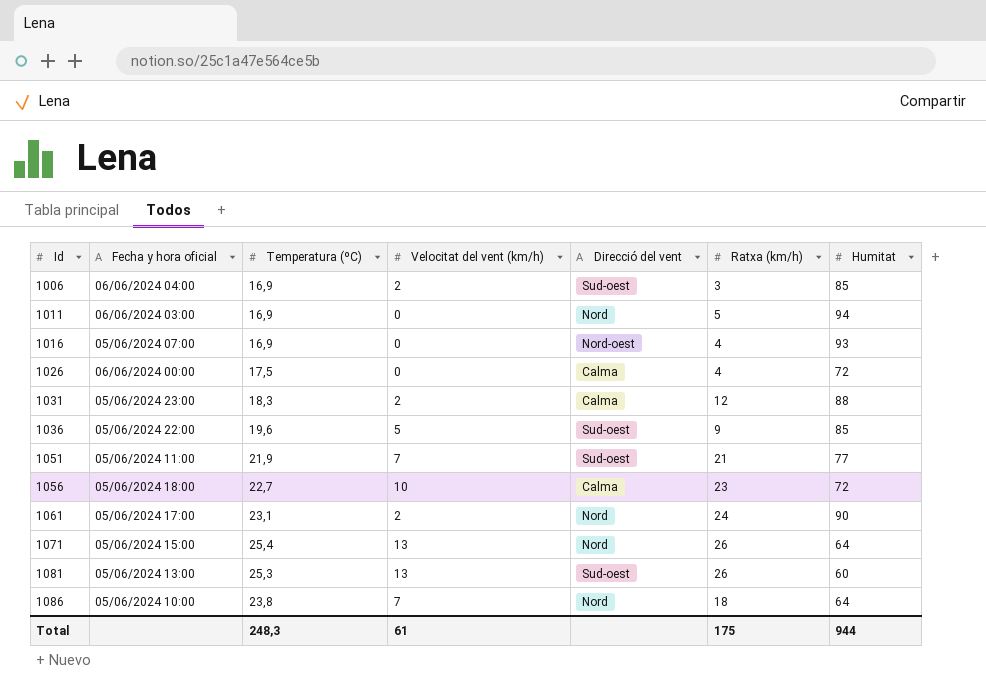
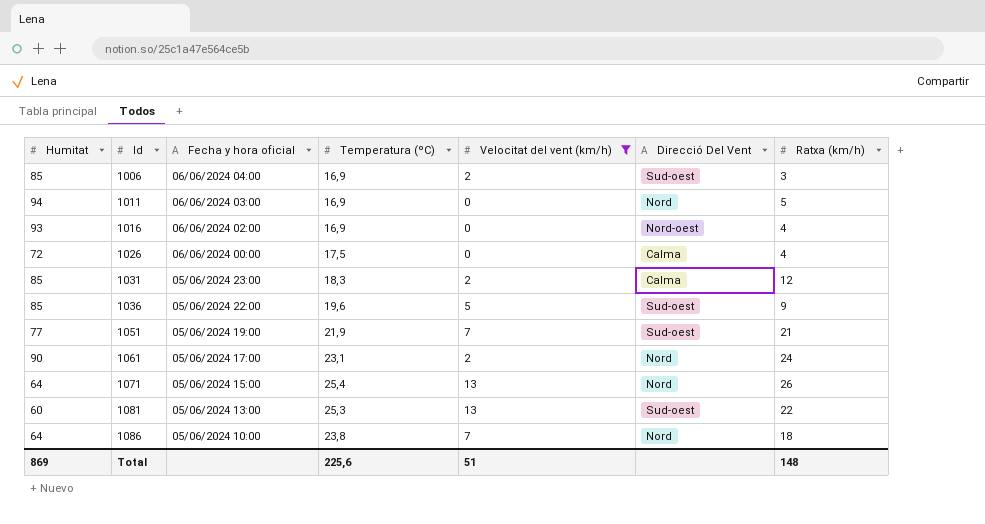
filter: none -> Velocitat del vent (km/h) != 10
column Humitat | position: 7 -> 1
column name: Direcció del vent -> Direcció Del Vent
1016 | Fecha y hora oficial: 05/06/2024 07:00 -> 06/06/2024 02:00
1031 | Humitat: 88 -> 85
1051 | Fecha y hora oficial: 05/06/2024 11:00 -> 05/06/2024 19:00
1081 | Ratxa (km/h): 26 -> 22
Total | Humitat: 944 -> 869
Total | Temperatura (ºC): 248,3 -> 225,6
Total | Velocitat del vent (km/h): 61 -> 51
Total | Ratxa (km/h): 175 -> 148

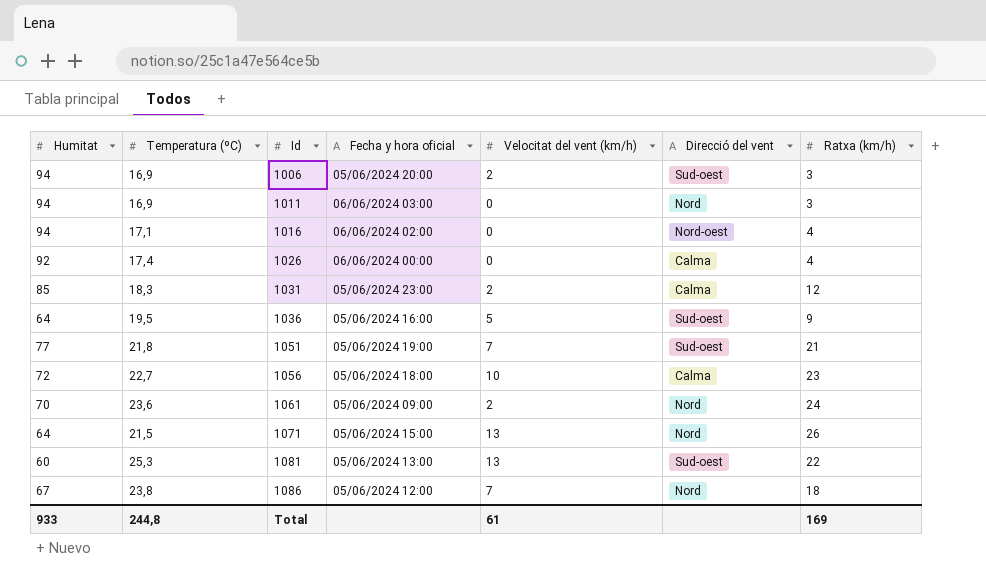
filter: Velocitat del vent (km/h) != 10 -> none
column Temperatura (ºC) | position: 4 -> 2
column name: Direcció Del Vent -> Direcció del vent
1006 | Humitat: 85 -> 94
1006 | Fecha y hora oficial: 06/06/2024 04:00 -> 05/06/2024 20:00
1011 | Ratxa (km/h): 5 -> 3
1016 | Humitat: 93 -> 94
1016 | Temperatura (ºC): 16,9 -> 17,1
1026 | Humitat: 72 -> 92
1026 | Temperatura (ºC): 17,5 -> 17,4
1036 | Humitat: 85 -> 64
1036 | Temperatura (ºC): 19,6 -> 19,5
1036 | Fecha y hora oficial: 05/06/2024 22:00 -> 05/06/2024 16:00
1051 | Temperatura (ºC): 21,9 -> 21,8
1061 | Humitat: 90 -> 70
1061 | Temperatura (ºC): 23,1 -> 23,6
1061 | Fecha y hora oficial: 05/06/2024 17:00 -> 05/06/2024 09:00
1071 | Temperatura (ºC): 25,4 -> 21,5
1086 | Humitat: 64 -> 67
1086 | Fecha y hora oficial: 05/06/2024 10:00 -> 05/06/2024 12:00
Total | Humitat: 869 -> 933
Total | Temperatura (ºC): 225,6 -> 244,8
Total | Velocitat del vent (km/h): 51 -> 61
Total | Ratxa (km/h): 148 -> 169

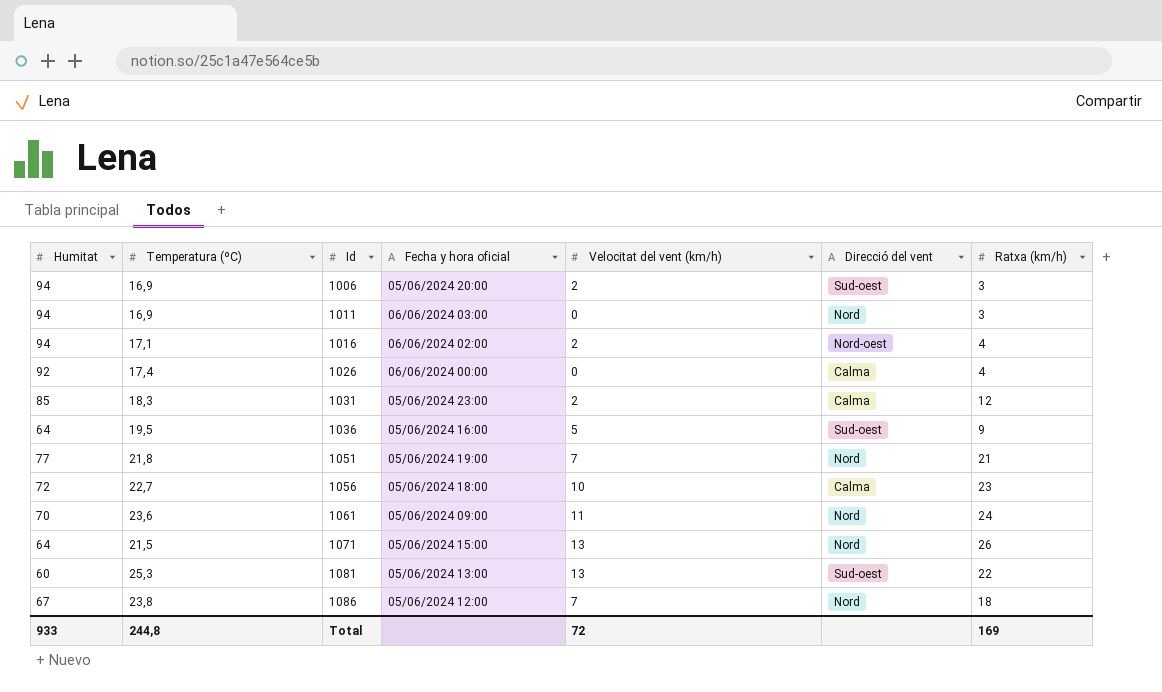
1016 | Velocitat del vent (km/h): 0 -> 2
1051 | Direcció del vent: Sud-oest -> Nord
1061 | Velocitat del vent (km/h): 2 -> 11
Total | Velocitat del vent (km/h): 61 -> 72

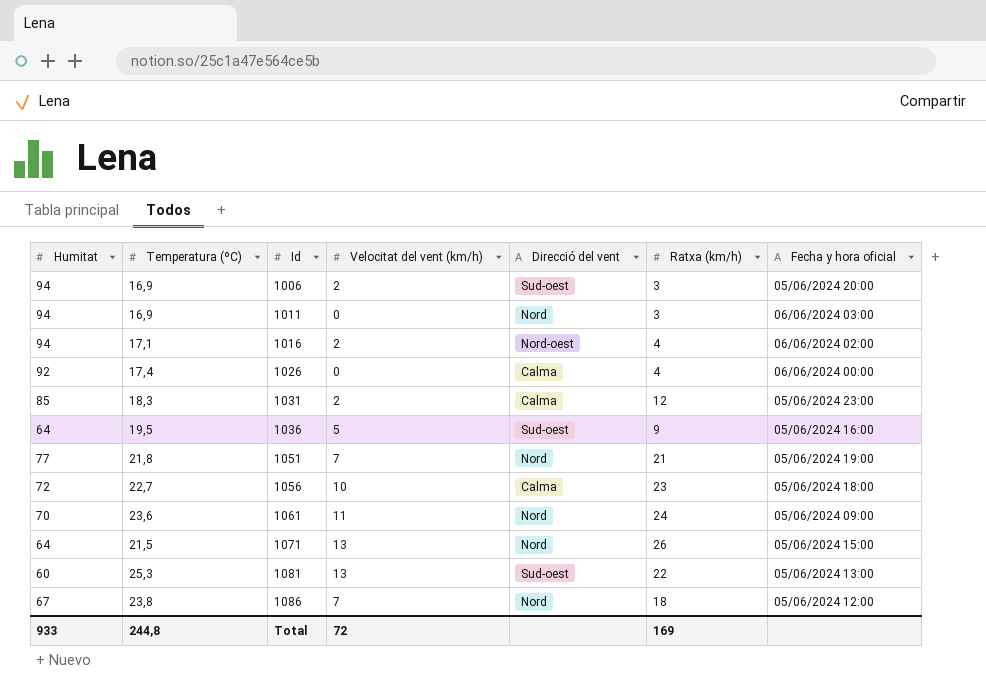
column Fecha y hora oficial | position: 4 -> 7

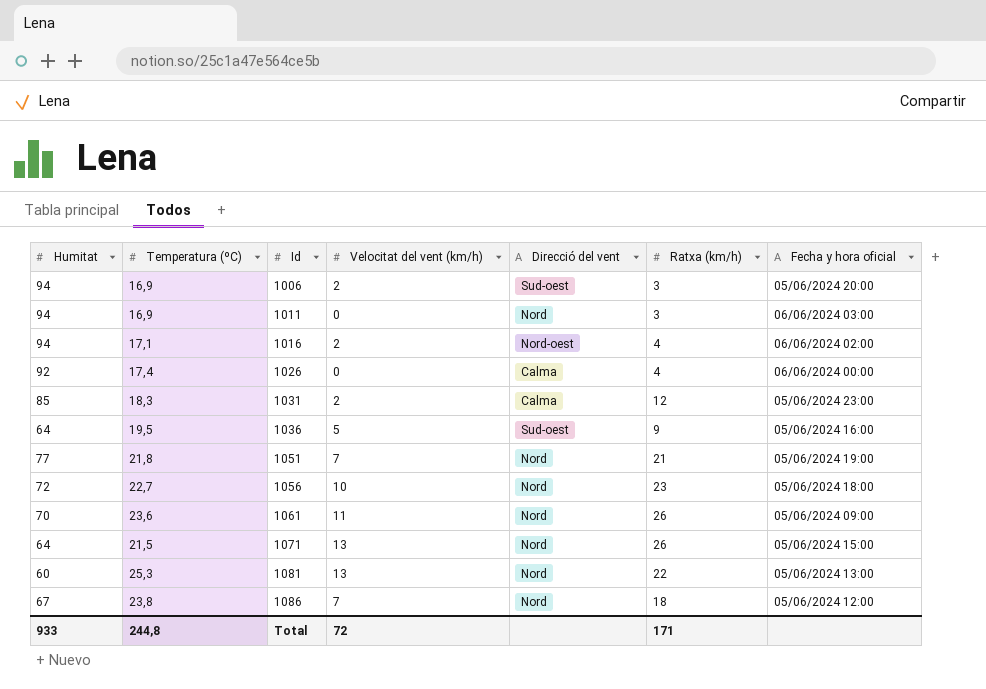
1056 | Direcció del vent: Calma -> Nord
1061 | Ratxa (km/h): 24 -> 26
1081 | Direcció del vent: Sud-oest -> Nord
Total | Ratxa (km/h): 169 -> 171

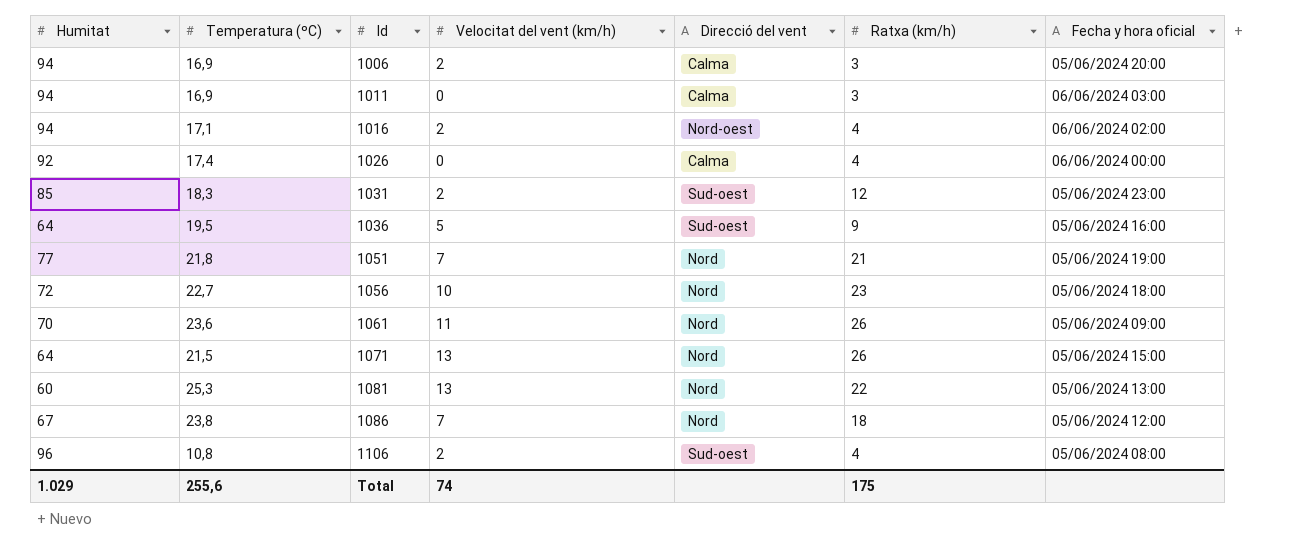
1006 | Direcció del vent: Sud-oest -> Calma
1011 | Direcció del vent: Nord -> Calma
1031 | Direcció del vent: Calma -> Sud-oest
row 1106: none -> 96 | 10,8 | 2 | Sud-oest | 4 | 05/06/2024 08:00
Total | Humitat: 933 -> 1.029
Total | Temperatura (ºC): 244,8 -> 255,6
Total | Velocitat del vent (km/h): 72 -> 74
Total | Ratxa (km/h): 171 -> 175

